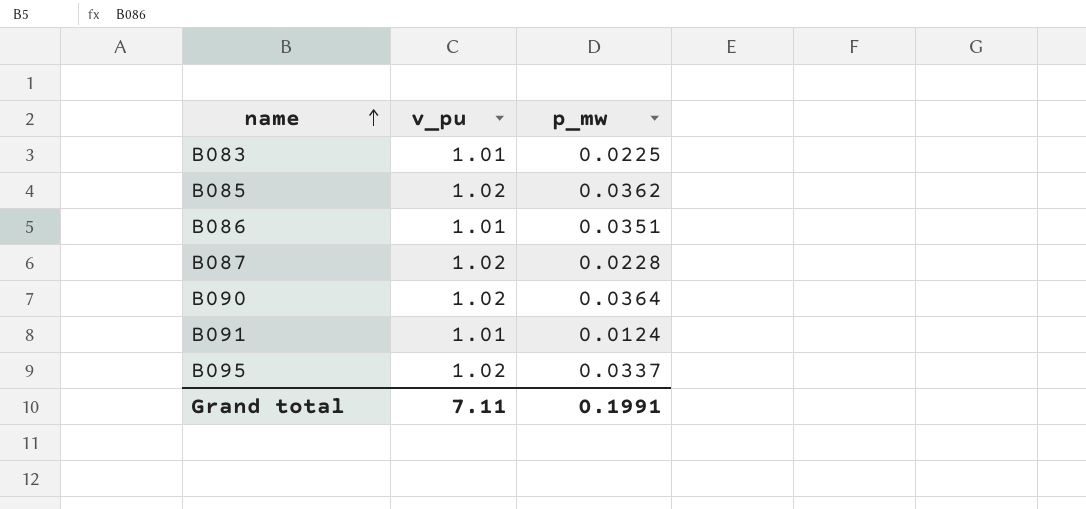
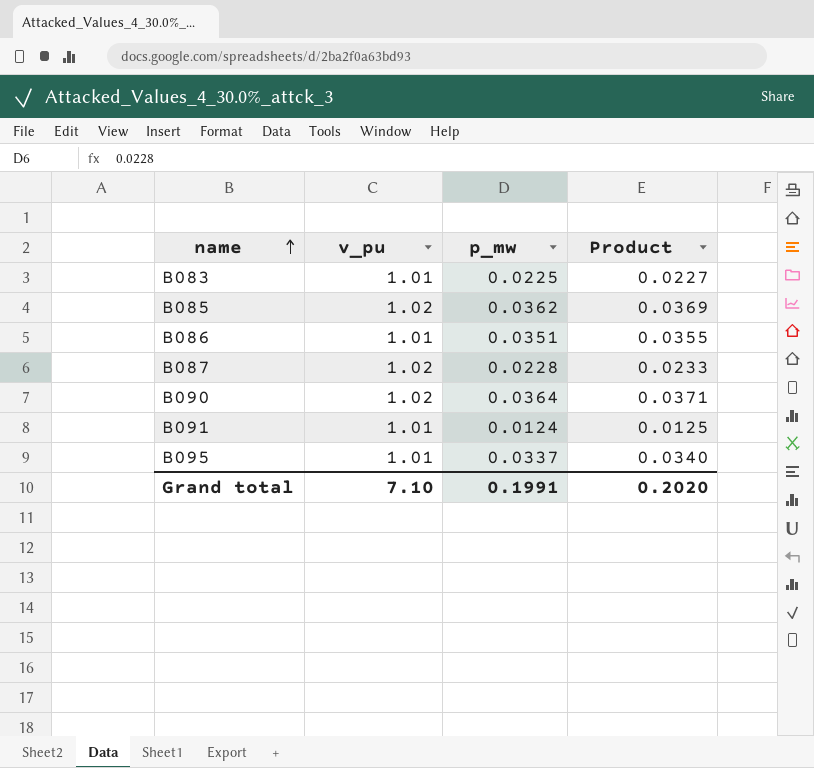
column Product | formula: none -> [v_pu] * [p_mw]
B095 | v_pu: 1.02 -> 1.01
Grand total | v_pu: 7.11 -> 7.10

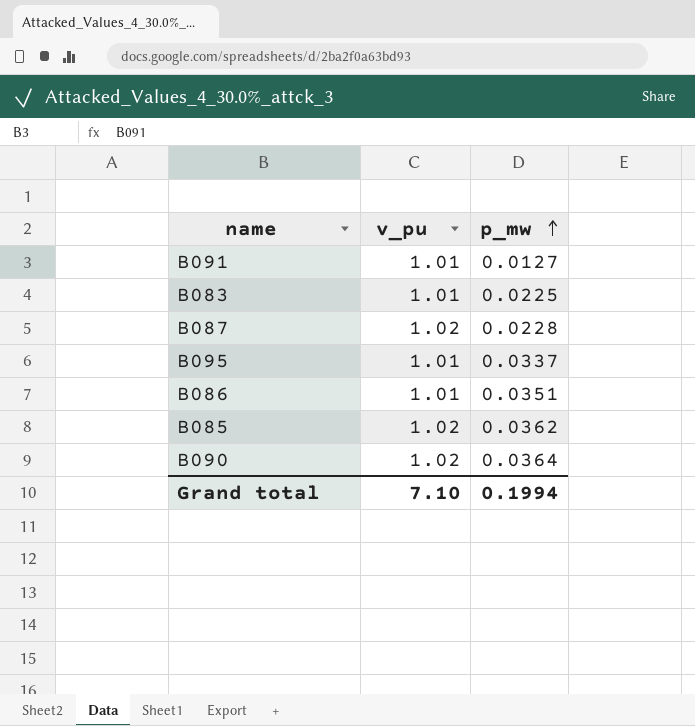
row order: name ascending -> p_mw ascending
column Product | formula: [v_pu] * [p_mw] -> none
B091 | p_mw: 0.0124 -> 0.0127
Grand total | p_mw: 0.1991 -> 0.1994

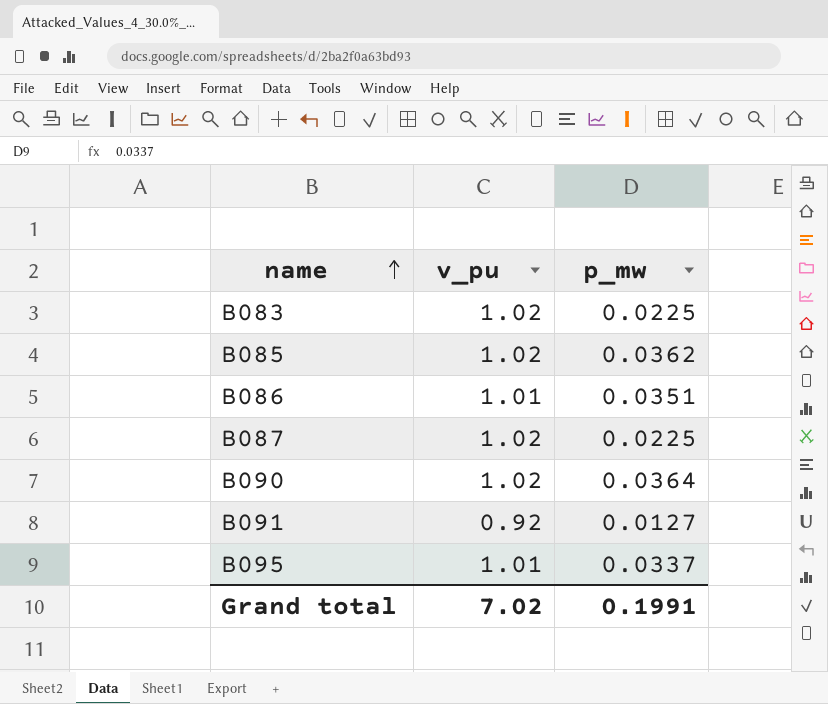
row order: p_mw ascending -> name ascending
B083 | v_pu: 1.01 -> 1.02
B087 | p_mw: 0.0228 -> 0.0225
B091 | v_pu: 1.01 -> 0.92
Grand total | v_pu: 7.10 -> 7.02
Grand total | p_mw: 0.1994 -> 0.1991

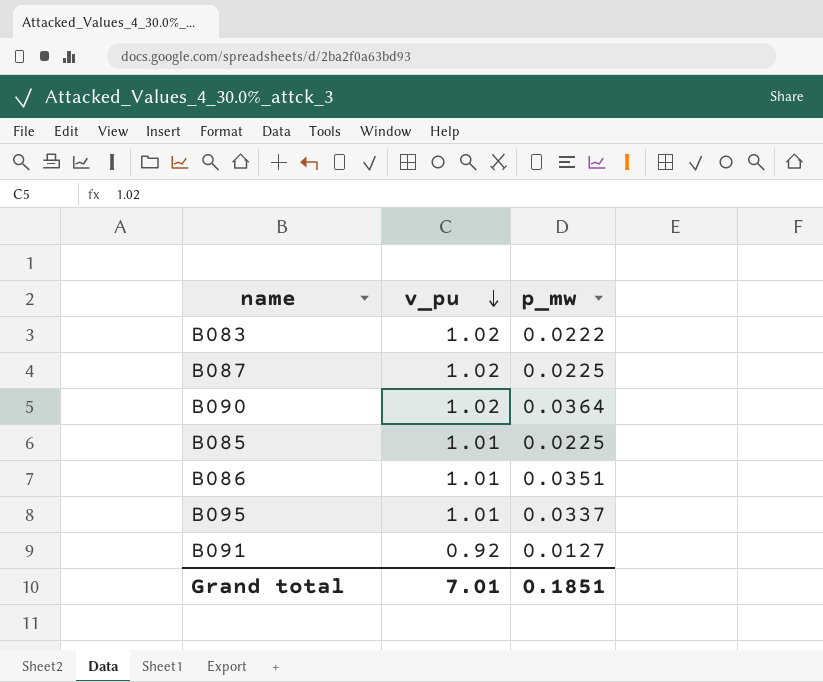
row order: name ascending -> v_pu descending
B083 | p_mw: 0.0225 -> 0.0222
B085 | v_pu: 1.02 -> 1.01
B085 | p_mw: 0.0362 -> 0.0225
Grand total | v_pu: 7.02 -> 7.01
Grand total | p_mw: 0.1991 -> 0.1851

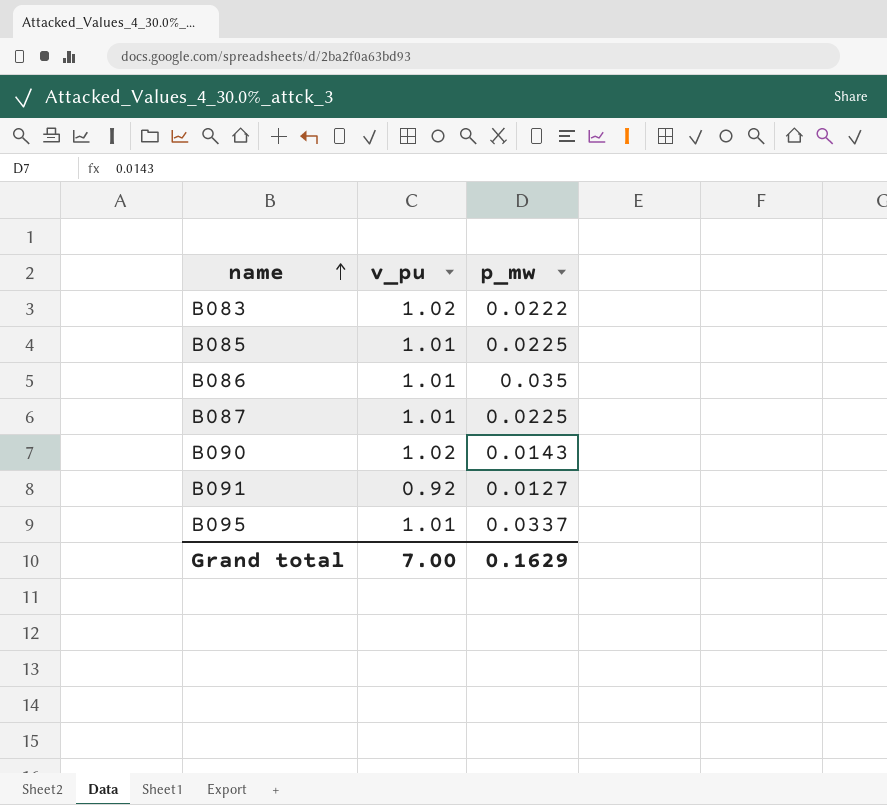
row order: v_pu descending -> name ascending
B086 | p_mw: 0.0351 -> 0.035
B087 | v_pu: 1.02 -> 1.01
B090 | p_mw: 0.0364 -> 0.0143
Grand total | v_pu: 7.01 -> 7.00
Grand total | p_mw: 0.1851 -> 0.1629

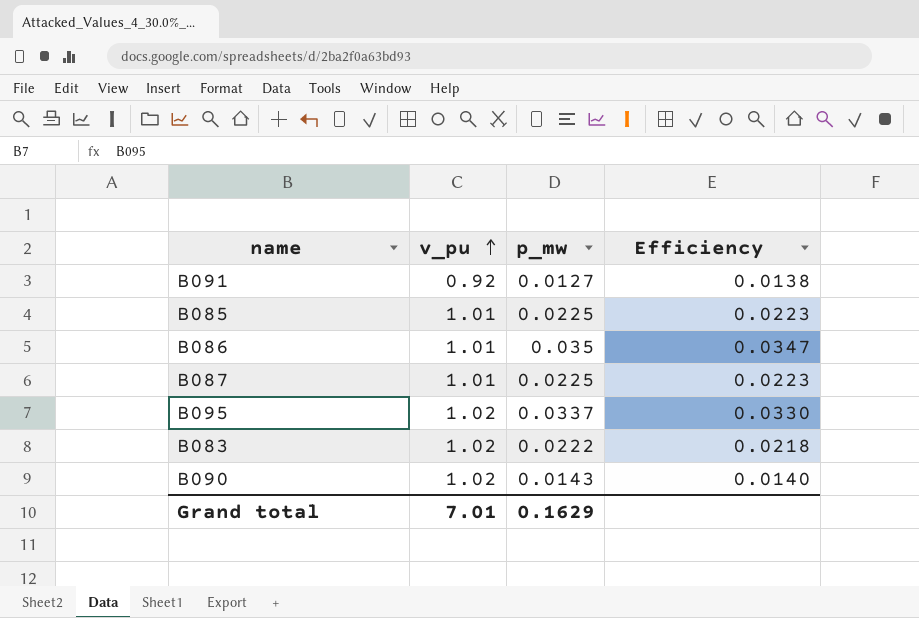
row order: name ascending -> v_pu ascending
column Efficiency | formula: none -> [p_mw] / [v_pu]
B095 | v_pu: 1.01 -> 1.02
Grand total | v_pu: 7.00 -> 7.01

